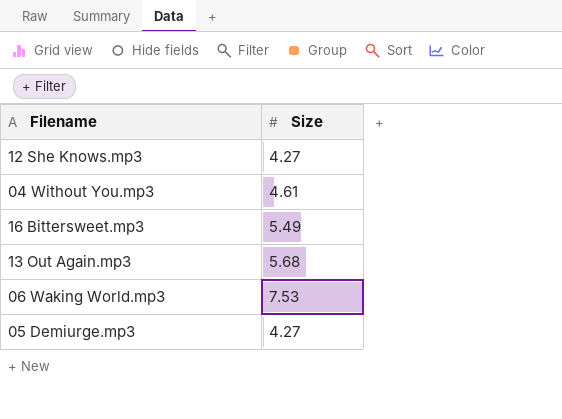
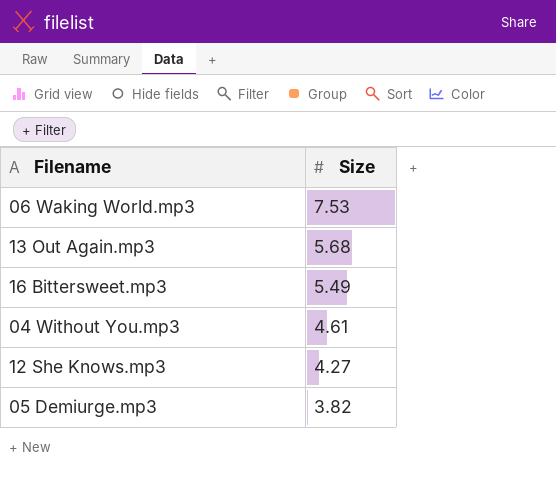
row order: none -> Size descending
05 Demiurge.mp3 | Size: 4.27 -> 3.82

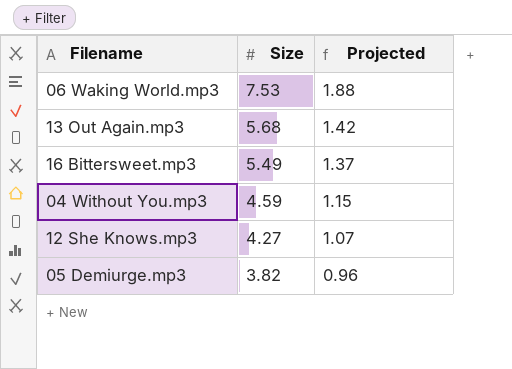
column Projected | formula: none -> [Size] * 0.25
04 Without You.mp3 | Size: 4.61 -> 4.59

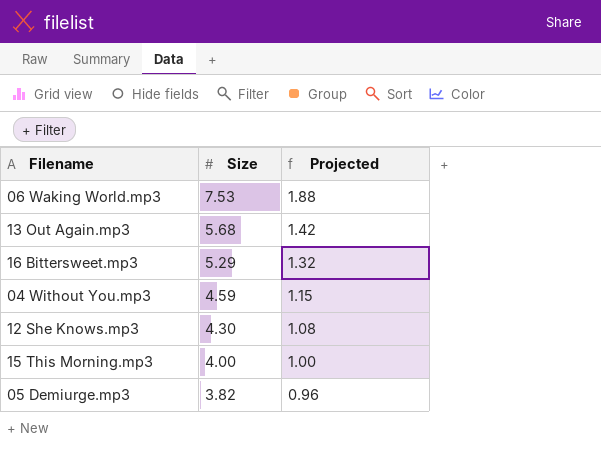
16 Bittersweet.mp3 | Size: 5.49 -> 5.29
16 Bittersweet.mp3 | Projected: 1.37 -> 1.32
12 She Knows.mp3 | Size: 4.27 -> 4.30
12 She Knows.mp3 | Projected: 1.07 -> 1.08
row 15 This Morning.mp3: none -> 4.00 | 1.00

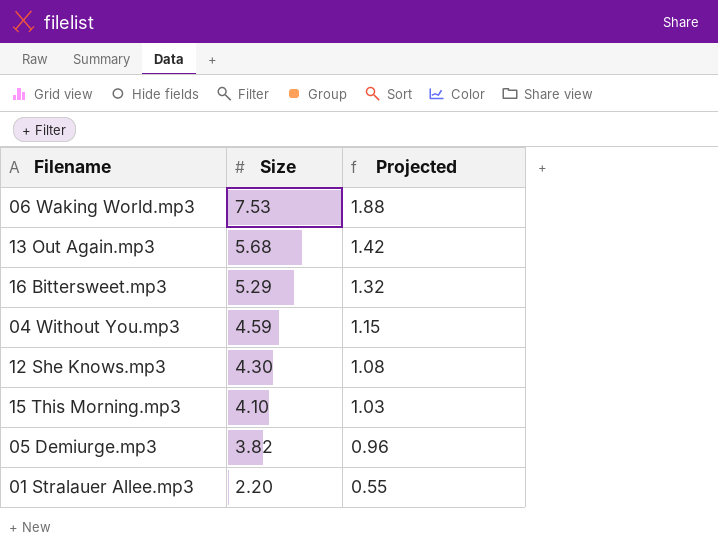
15 This Morning.mp3 | Size: 4.00 -> 4.10
15 This Morning.mp3 | Projected: 1.00 -> 1.03
row 01 Stralauer Allee.mp3: none -> 2.20 | 0.55

